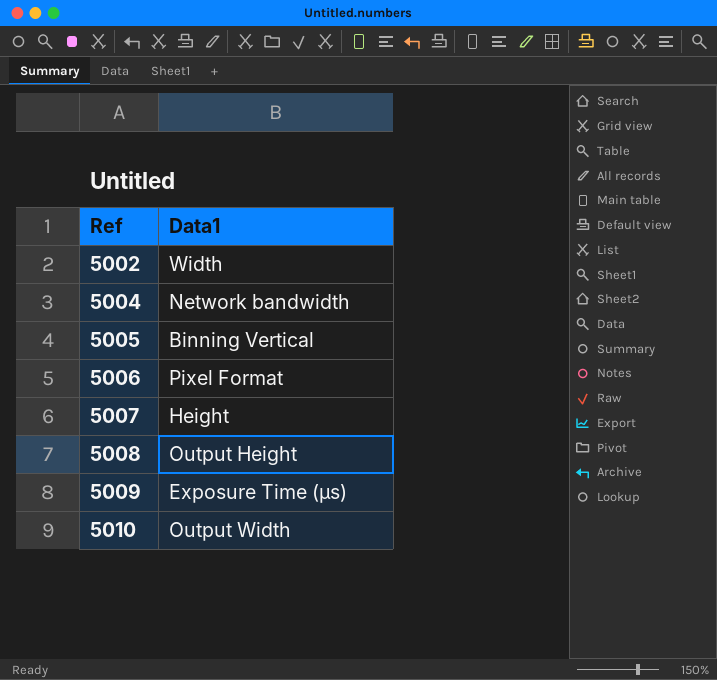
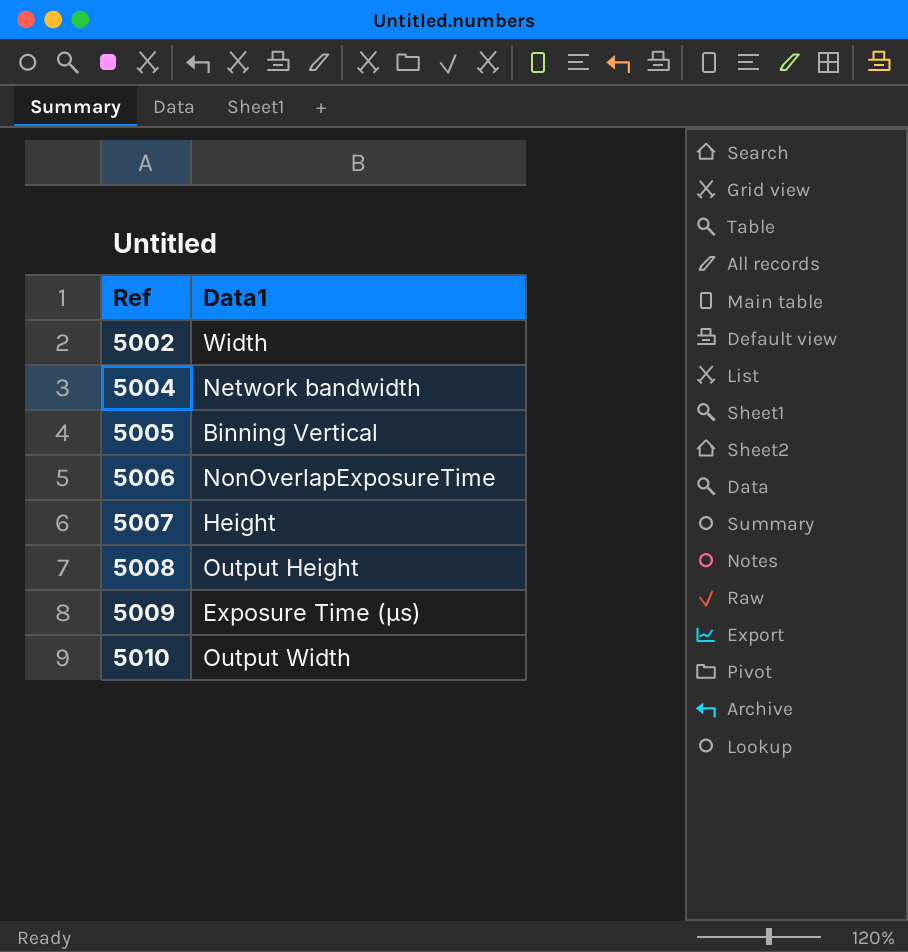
5006 | Data1: Pixel Format -> NonOverlapExposureTime

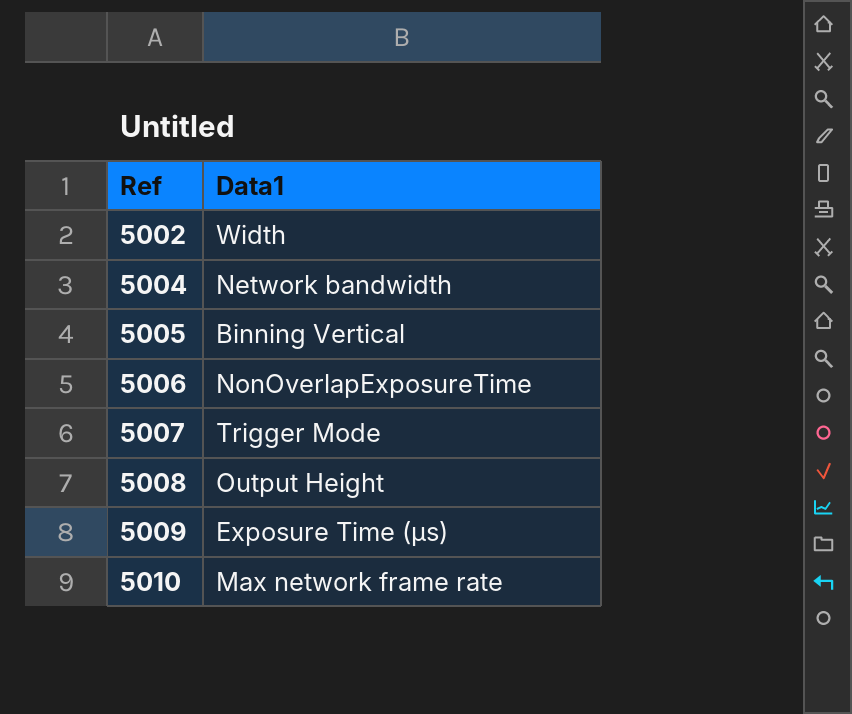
5007 | Data1: Height -> Trigger Mode
5010 | Data1: Output Width -> Max network frame rate

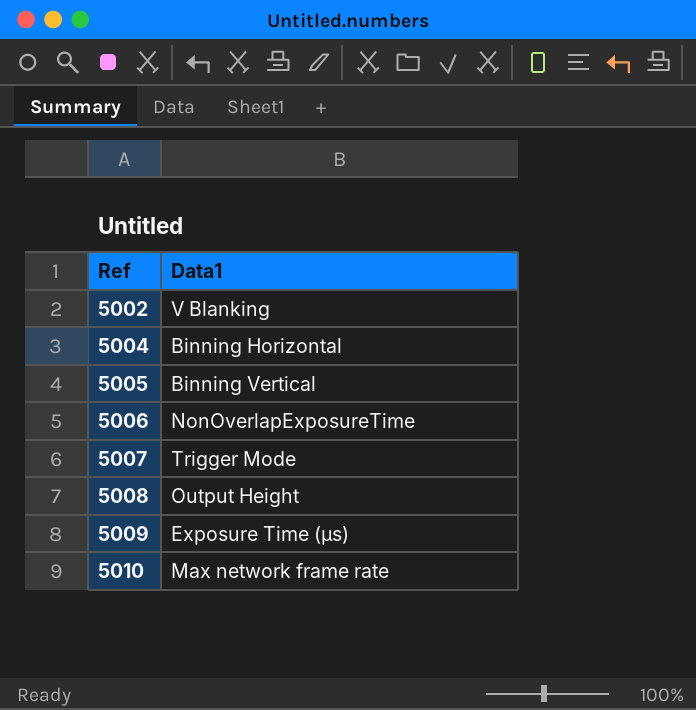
5002 | Data1: Width -> V Blanking
5004 | Data1: Network bandwidth -> Binning Horizontal

